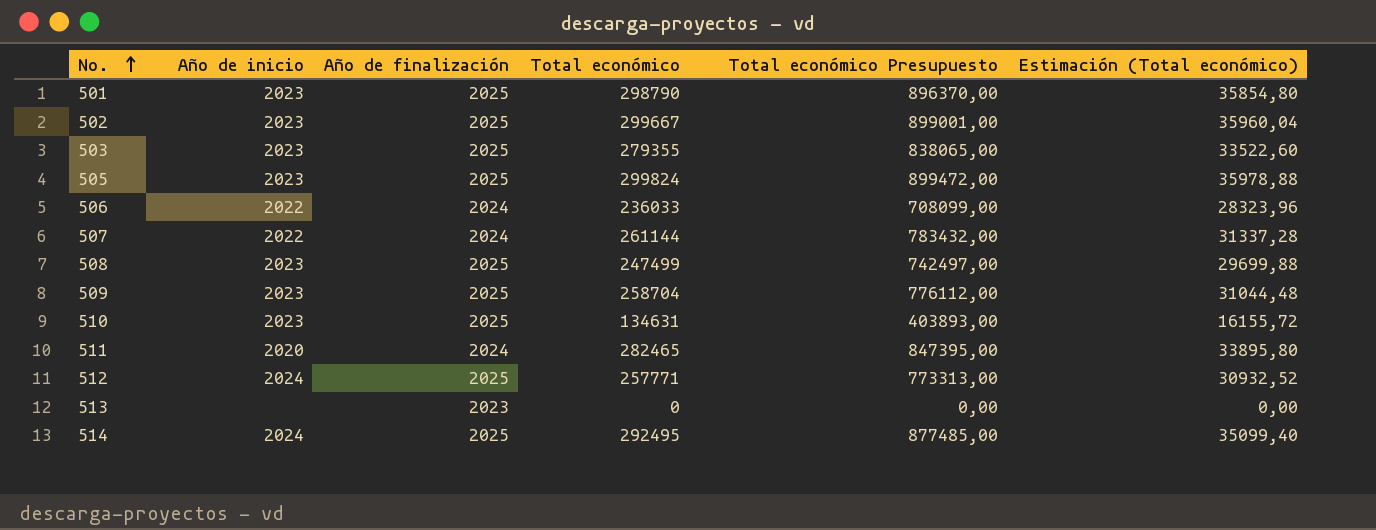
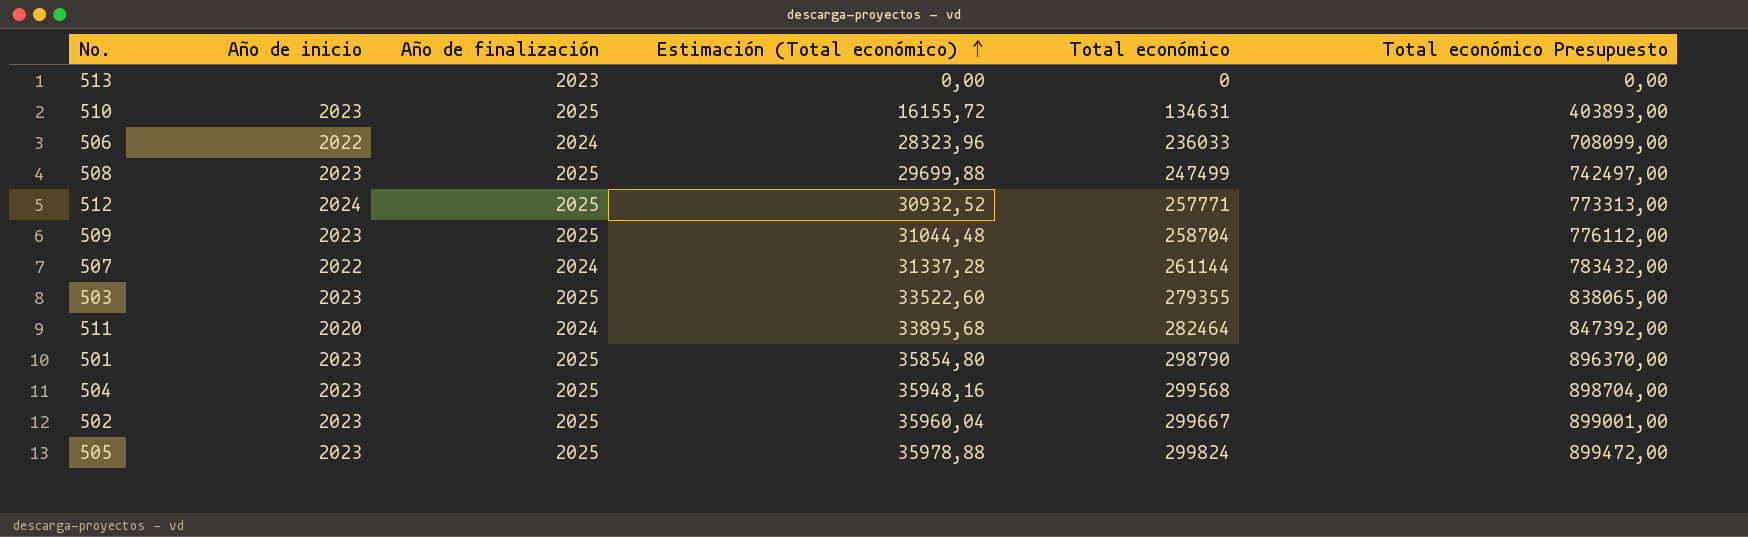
row order: No. ascending -> Estimación (Total económico) ascending
column Estimación (Total económico) | position: 6 -> 4
row 514: 2024 | 2025 | 292495 | 877485,00 | 35099,40 -> none
511 | Estimación (Total económico): 33895,80 -> 33895,68
511 | Total económico: 282465 -> 282464
511 | Total económico Presupuesto: 847395,00 -> 847392,00
row 504: none -> 2023 | 2025 | 35948,16 | 299568 | 898704,00

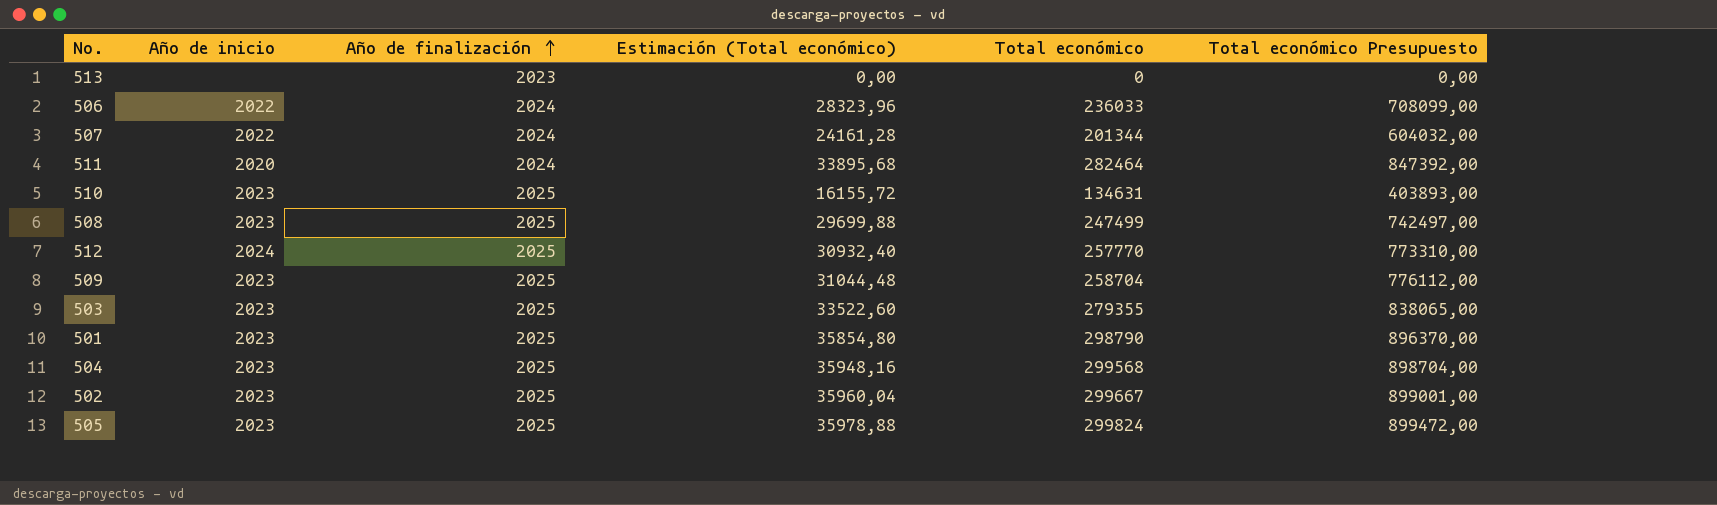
row order: Estimación (Total económico) ascending -> Año de finalización ascending
507 | Estimación (Total económico): 31337,28 -> 24161,28
507 | Total económico: 261144 -> 201344
507 | Total económico Presupuesto: 783432,00 -> 604032,00
512 | Estimación (Total económico): 30932,52 -> 30932,40
512 | Total económico: 257771 -> 257770
512 | Total económico Presupuesto: 773313,00 -> 773310,00

